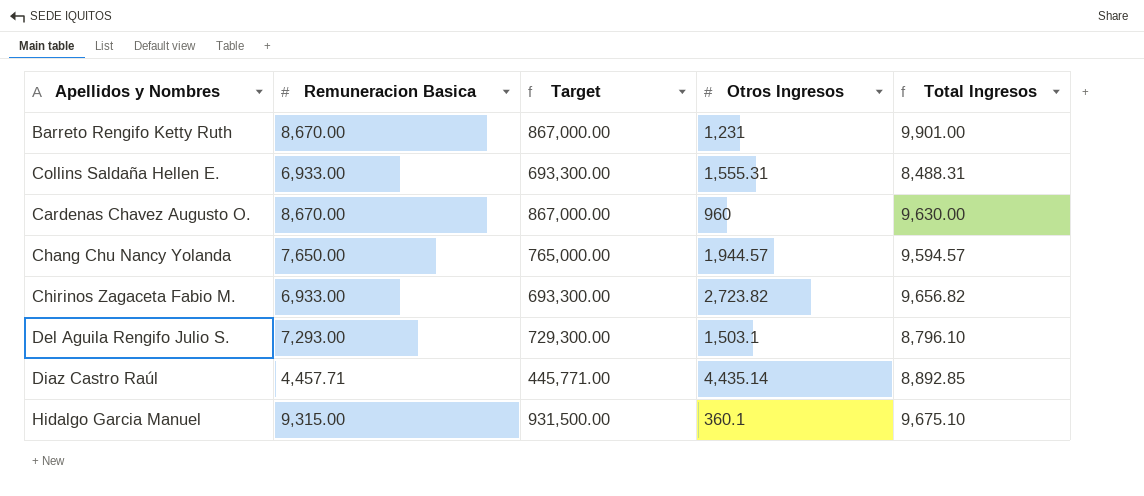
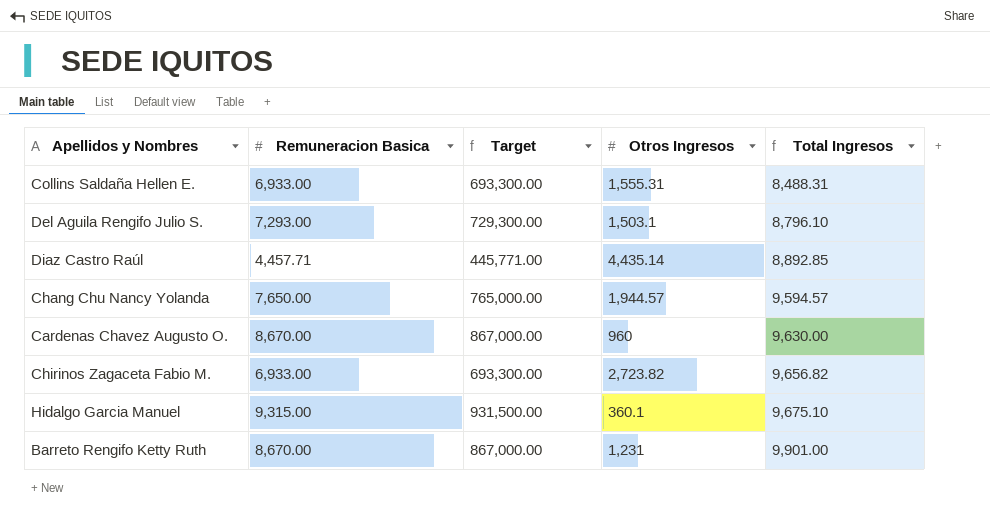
row order: none -> Total Ingresos ascending

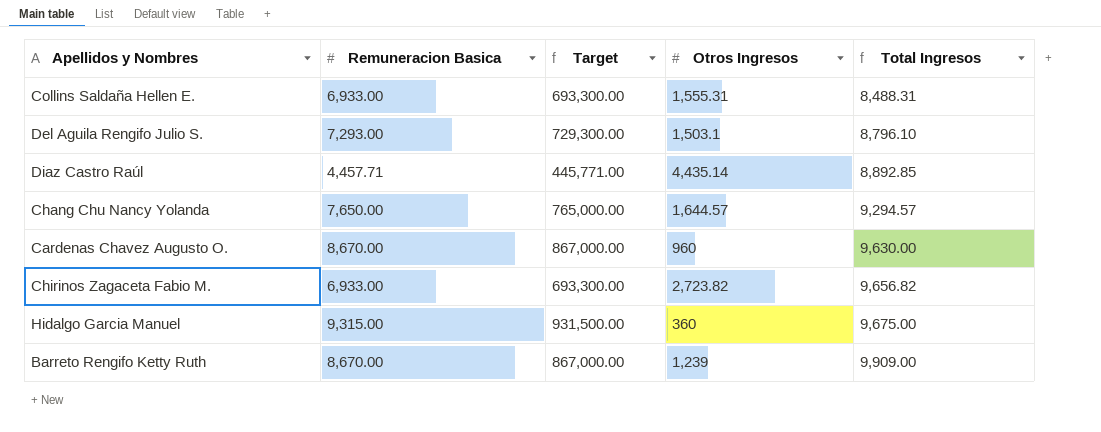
Chang Chu Nancy Yolanda | Otros Ingresos: 1,944.57 -> 1,644.57
Chang Chu Nancy Yolanda | Total Ingresos: 9,594.57 -> 9,294.57
Hidalgo Garcia Manuel | Otros Ingresos: 360.1 -> 360
Hidalgo Garcia Manuel | Total Ingresos: 9,675.10 -> 9,675.00
Barreto Rengifo Ketty Ruth | Otros Ingresos: 1,231 -> 1,239
Barreto Rengifo Ketty Ruth | Total Ingresos: 9,901.00 -> 9,909.00

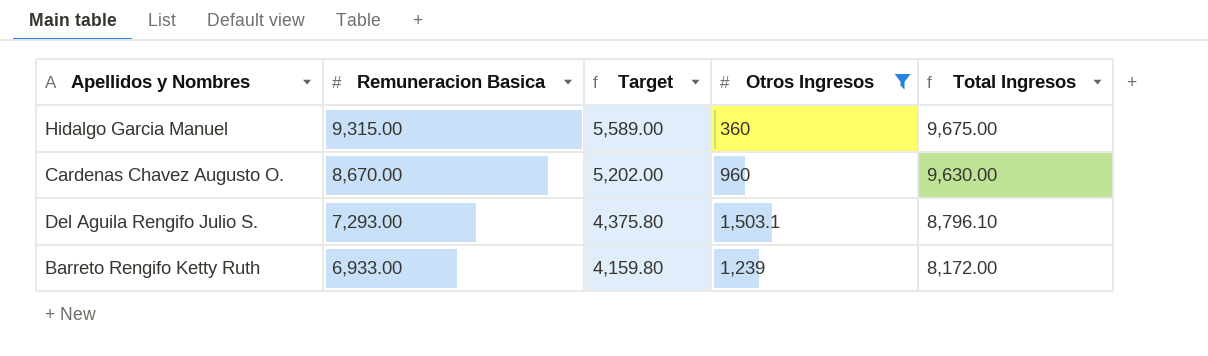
filter: none -> Otros Ingresos <= 1,503.1
row order: Total Ingresos ascending -> Remuneracion Basica descending
column Target | formula: [Remuneracion Basica] * 100 -> [Remuneracion Basica] * 0.6
Barreto Rengifo Ketty Ruth | Remuneracion Basica: 8,670.00 -> 6,933.00
Barreto Rengifo Ketty Ruth | Total Ingresos: 9,909.00 -> 8,172.00

